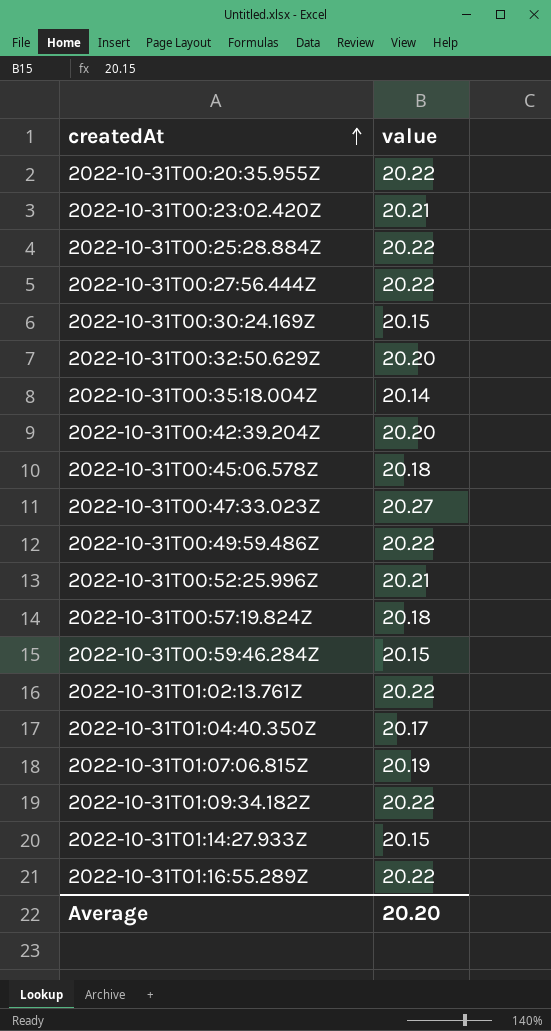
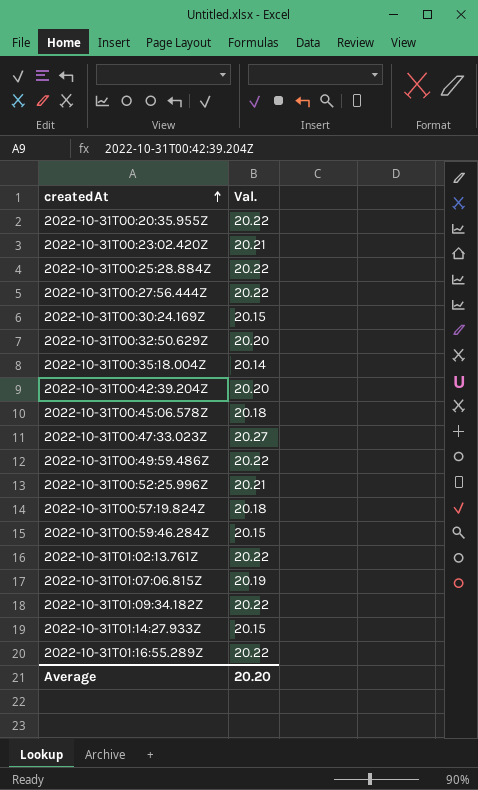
column name: value -> Val.
row 2022-10-31T01:04:40.350Z: 20.17 -> none

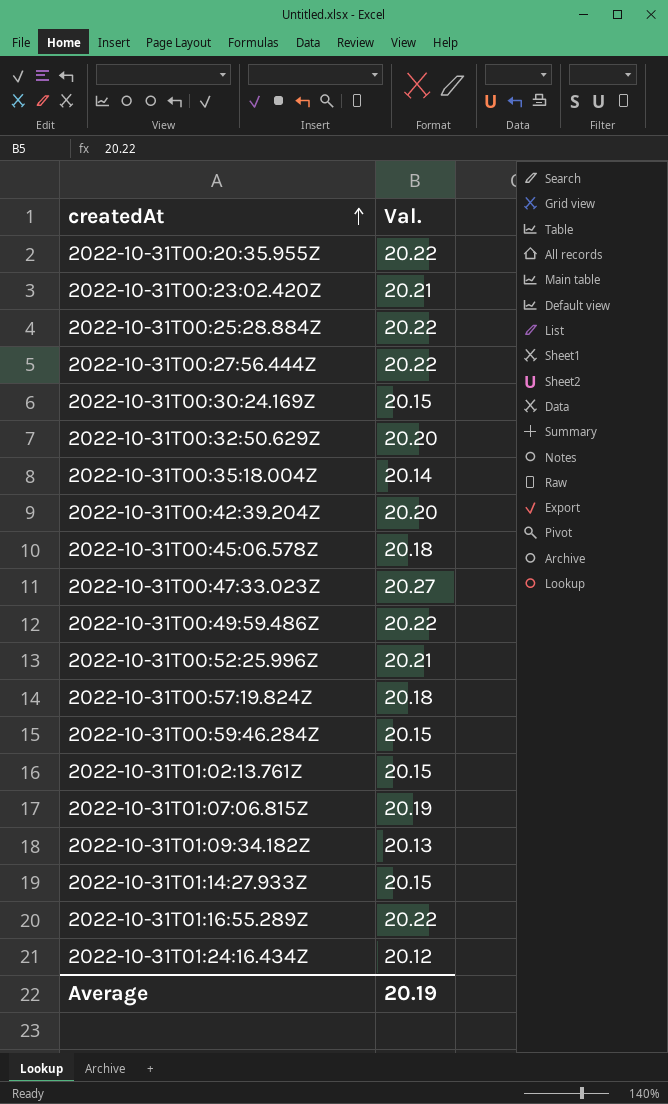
2022-10-31T01:02:13.761Z | Val.: 20.22 -> 20.15
2022-10-31T01:09:34.182Z | Val.: 20.22 -> 20.13
row 2022-10-31T01:24:16.434Z: none -> 20.12
Average | Val.: 20.20 -> 20.19

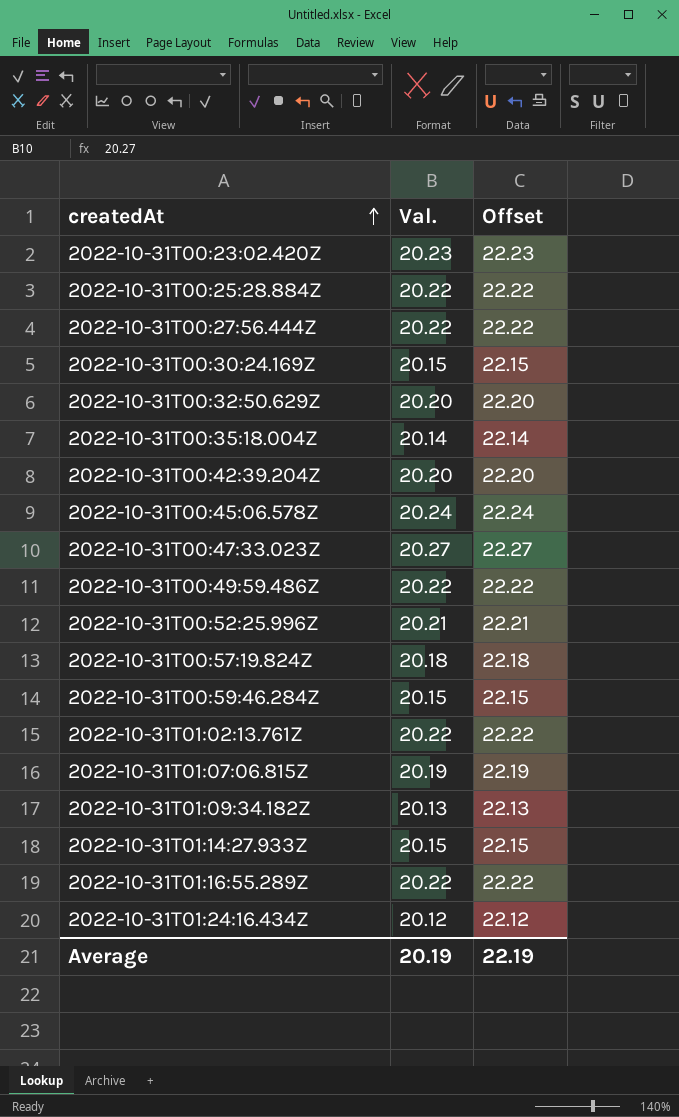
column Offset | formula: none -> [Val.] + 2
row 2022-10-31T00:20:35.955Z: 20.22 -> none
2022-10-31T00:23:02.420Z | Val.: 20.21 -> 20.23
2022-10-31T00:45:06.578Z | Val.: 20.18 -> 20.24
2022-10-31T01:02:13.761Z | Val.: 20.15 -> 20.22

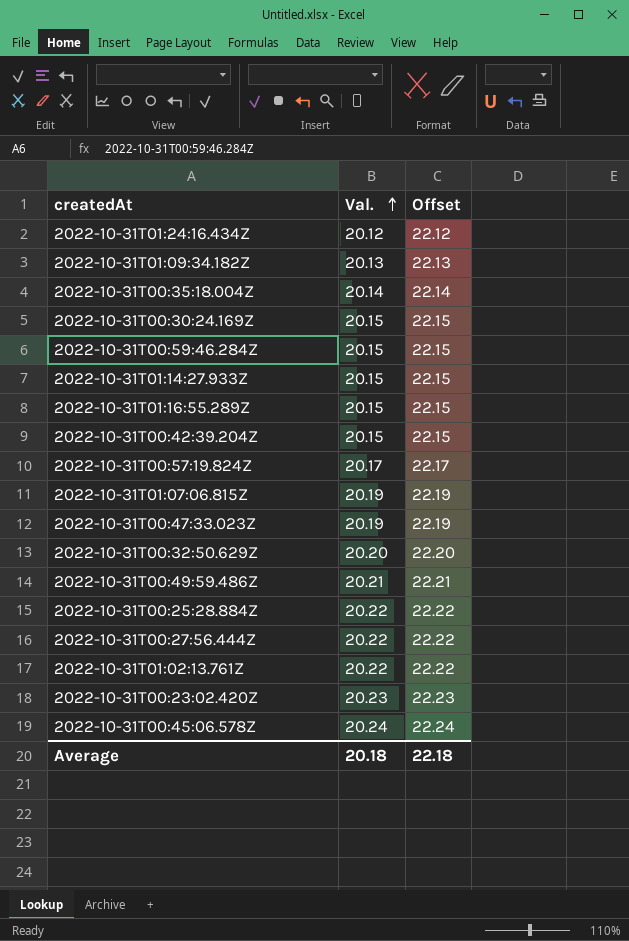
row order: createdAt ascending -> Val. ascending
row 2022-10-31T00:52:25.996Z: 20.21 | 22.21 -> none
2022-10-31T01:16:55.289Z | Val.: 20.22 -> 20.15
2022-10-31T01:16:55.289Z | Offset: 22.22 -> 22.15
2022-10-31T00:42:39.204Z | Val.: 20.20 -> 20.15
2022-10-31T00:42:39.204Z | Offset: 22.20 -> 22.15
2022-10-31T00:57:19.824Z | Val.: 20.18 -> 20.17
2022-10-31T00:57:19.824Z | Offset: 22.18 -> 22.17
2022-10-31T00:47:33.023Z | Val.: 20.27 -> 20.19
2022-10-31T00:47:33.023Z | Offset: 22.27 -> 22.19
2022-10-31T00:49:59.486Z | Val.: 20.22 -> 20.21
2022-10-31T00:49:59.486Z | Offset: 22.22 -> 22.21
Average | Val.: 20.19 -> 20.18
Average | Offset: 22.19 -> 22.18

